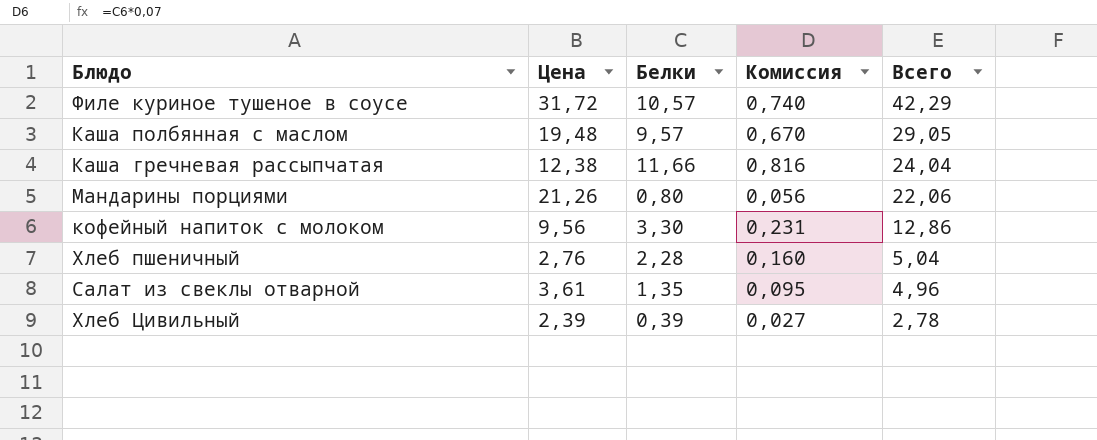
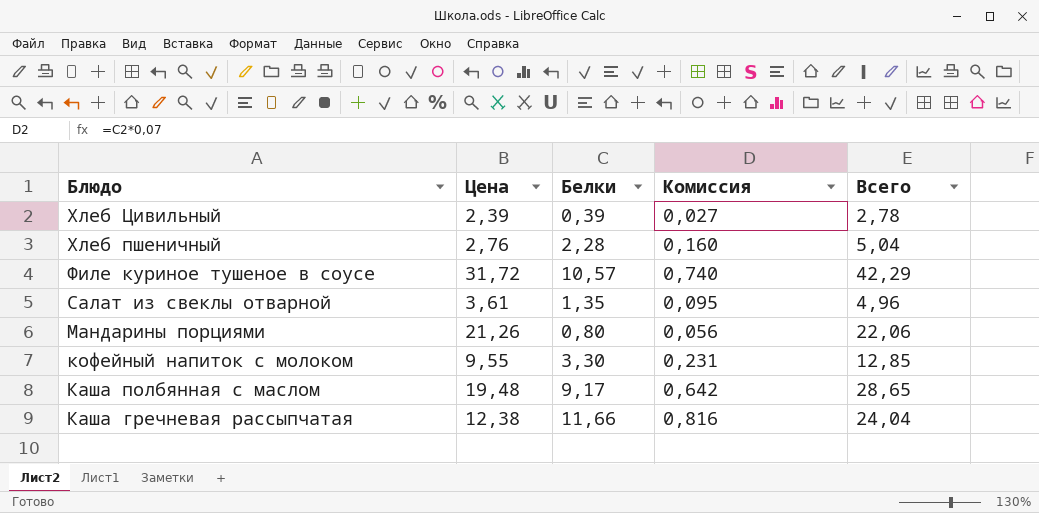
row order: Всего descending -> Блюдо descending
кофейный напиток с молоком | Цена: 9,56 -> 9,55
кофейный напиток с молоком | Всего: 12,86 -> 12,85
Каша полбянная с маслом | Белки: 9,57 -> 9,17
Каша полбянная с маслом | Комиссия: 0,670 -> 0,642
Каша полбянная с маслом | Всего: 29,05 -> 28,65

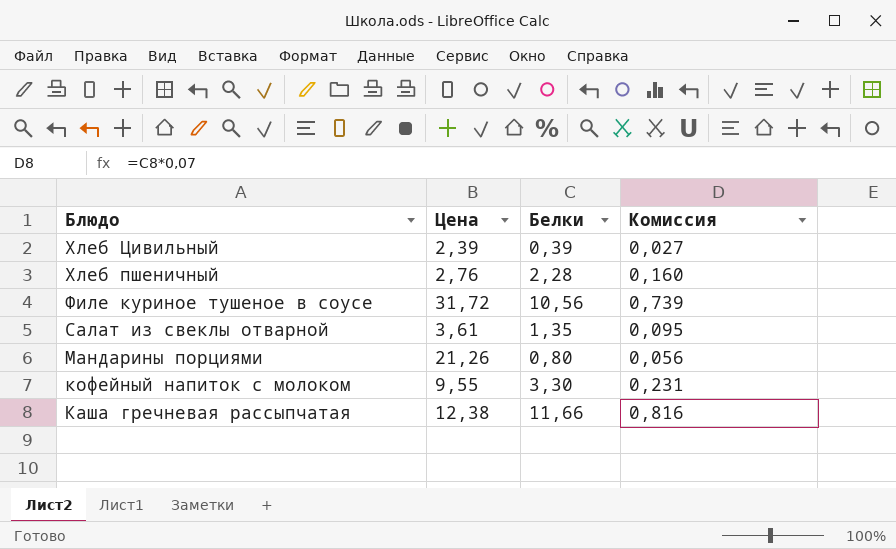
column Всего | formula: [Цена] + [Белки] -> none
row Каша полбянная с маслом: 19,48 | 9,17 | 0,642 | 28,65 -> none
Филе куриное тушеное в соусе | Белки: 10,57 -> 10,56
Филе куриное тушеное в соусе | Комиссия: 0,740 -> 0,739

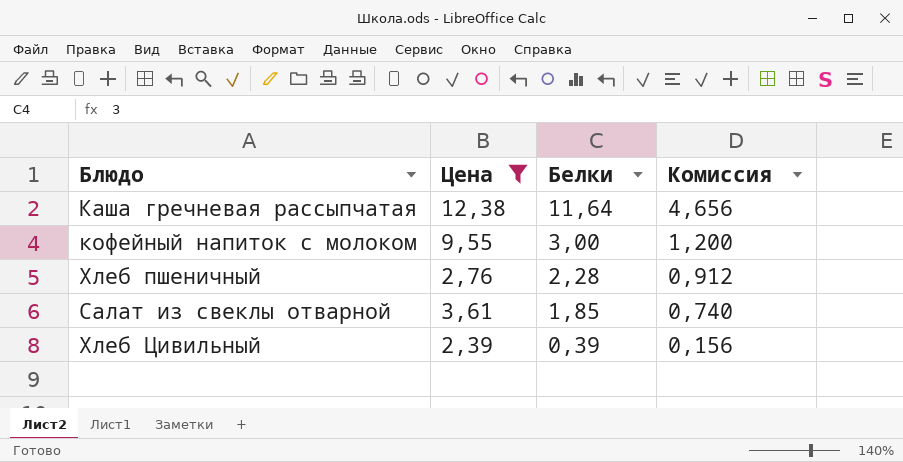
filter: none -> Цена <= 12,38
row order: Блюдо descending -> Белки descending
column Комиссия | formula: [Белки] * 0,07 -> [Белки] * 0,4
Каша гречневая рассыпчатая | Белки: 11,66 -> 11,64
кофейный напиток с молоком | Белки: 3,30 -> 3,00
Салат из свеклы отварной | Белки: 1,35 -> 1,85

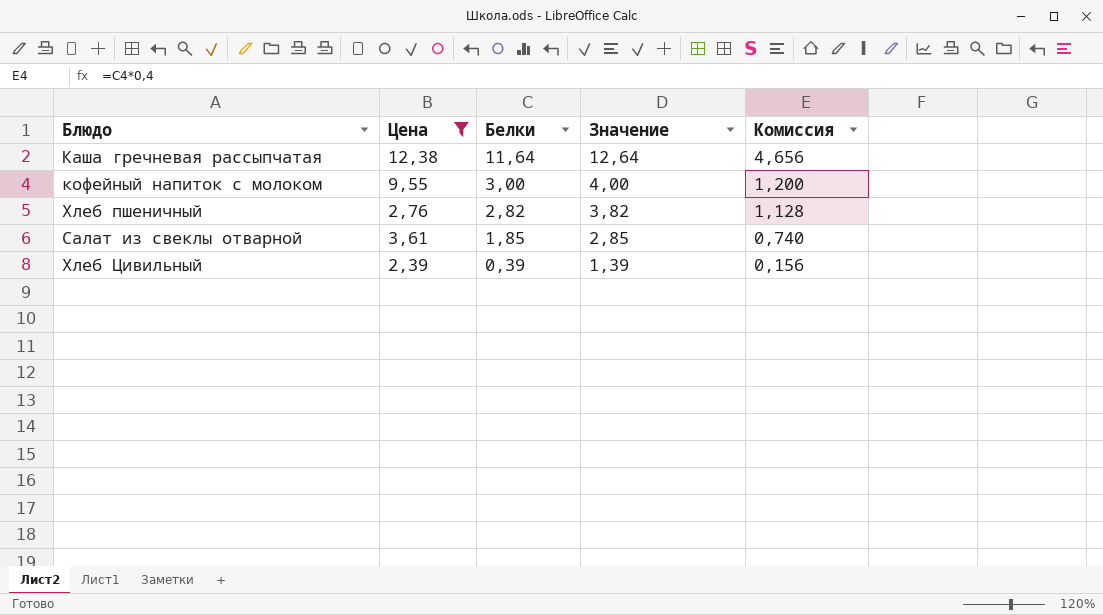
column Значение | formula: none -> [Белки] + 1
Хлеб пшеничный | Белки: 2,28 -> 2,82
Хлеб пшеничный | Комиссия: 0,912 -> 1,128

